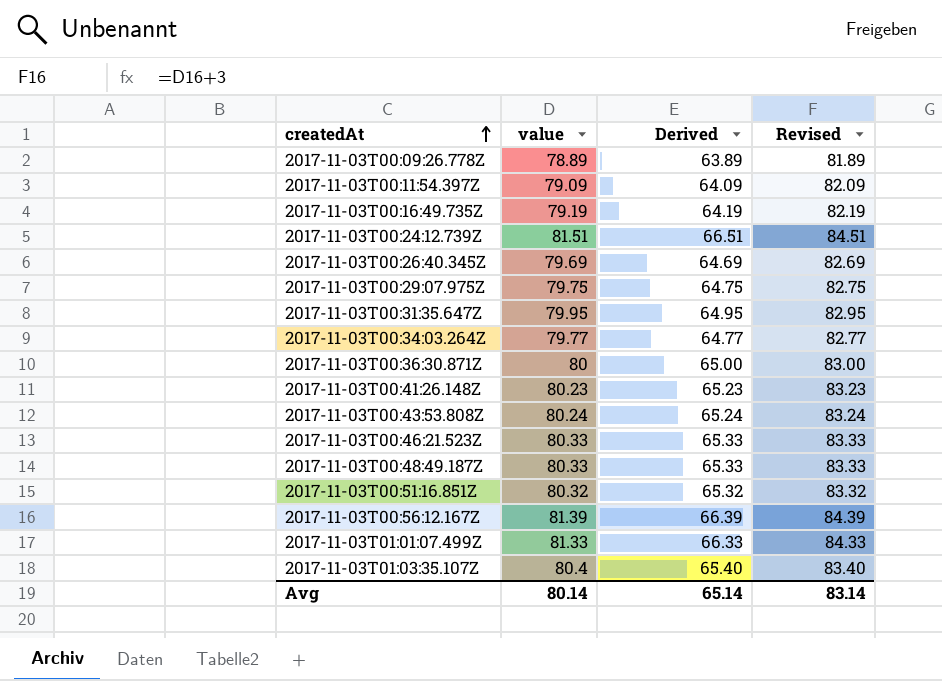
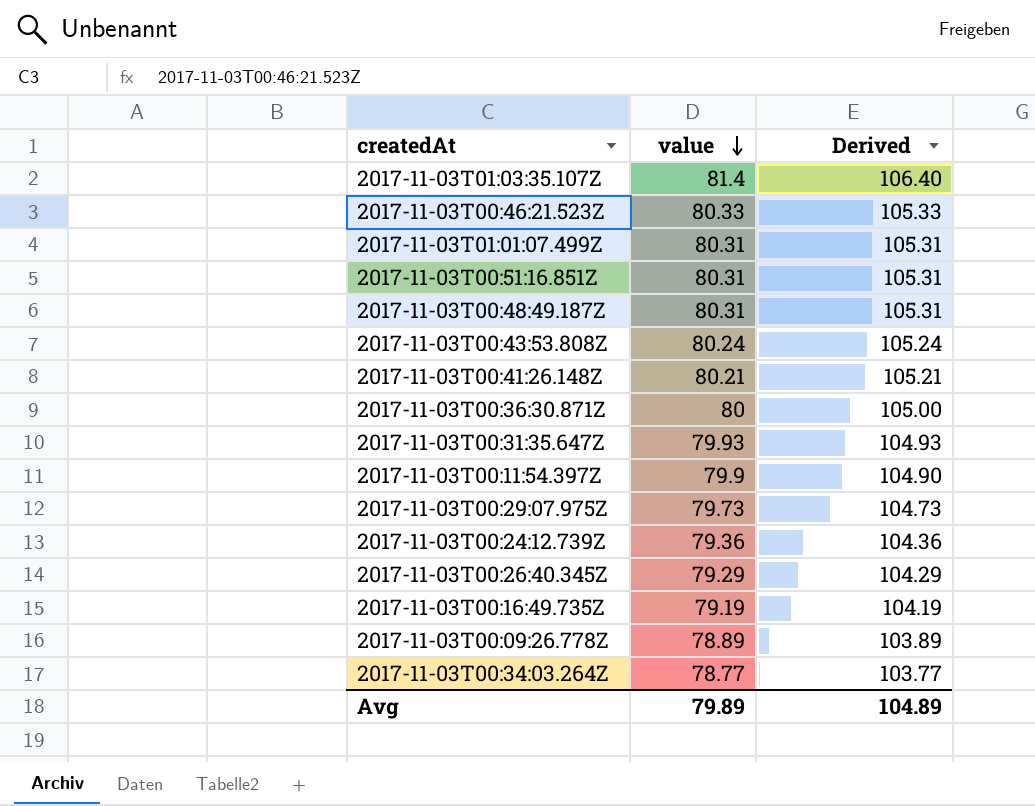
row order: createdAt ascending -> value descending
column Revised | formula: [value] + 3 -> none
column Derived | formula: [value] - 15 -> [value] + 25
row 2017-11-03T00:56:12.167Z: 81.39 | 66.39 | 84.39 -> none
2017-11-03T01:03:35.107Z | value: 80.4 -> 81.4
2017-11-03T01:01:07.499Z | value: 81.33 -> 80.31
2017-11-03T00:51:16.851Z | value: 80.32 -> 80.31
2017-11-03T00:48:49.187Z | value: 80.33 -> 80.31
2017-11-03T00:41:26.148Z | value: 80.23 -> 80.21
2017-11-03T00:31:35.647Z | value: 79.95 -> 79.93
2017-11-03T00:11:54.397Z | value: 79.09 -> 79.9
2017-11-03T00:29:07.975Z | value: 79.75 -> 79.73
2017-11-03T00:24:12.739Z | value: 81.51 -> 79.36
2017-11-03T00:26:40.345Z | value: 79.69 -> 79.29
2017-11-03T00:34:03.264Z | value: 79.77 -> 78.77
Avg | value: 80.14 -> 79.89
Avg | Derived: 65.14 -> 104.89

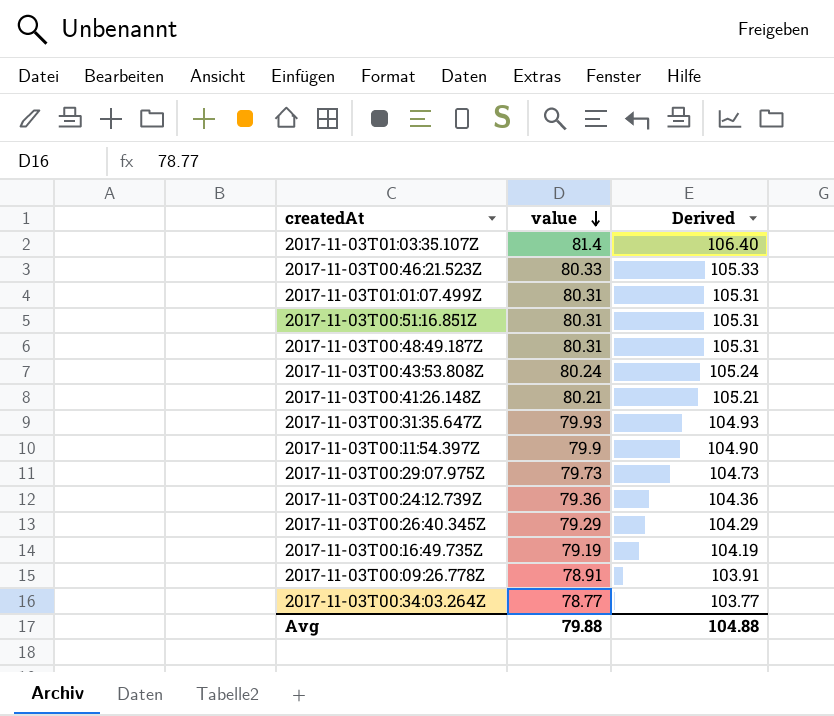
row 2017-11-03T00:36:30.871Z: 80 | 105.00 -> none
2017-11-03T00:09:26.778Z | value: 78.89 -> 78.91
2017-11-03T00:09:26.778Z | Derived: 103.89 -> 103.91
Avg | value: 79.89 -> 79.88
Avg | Derived: 104.89 -> 104.88

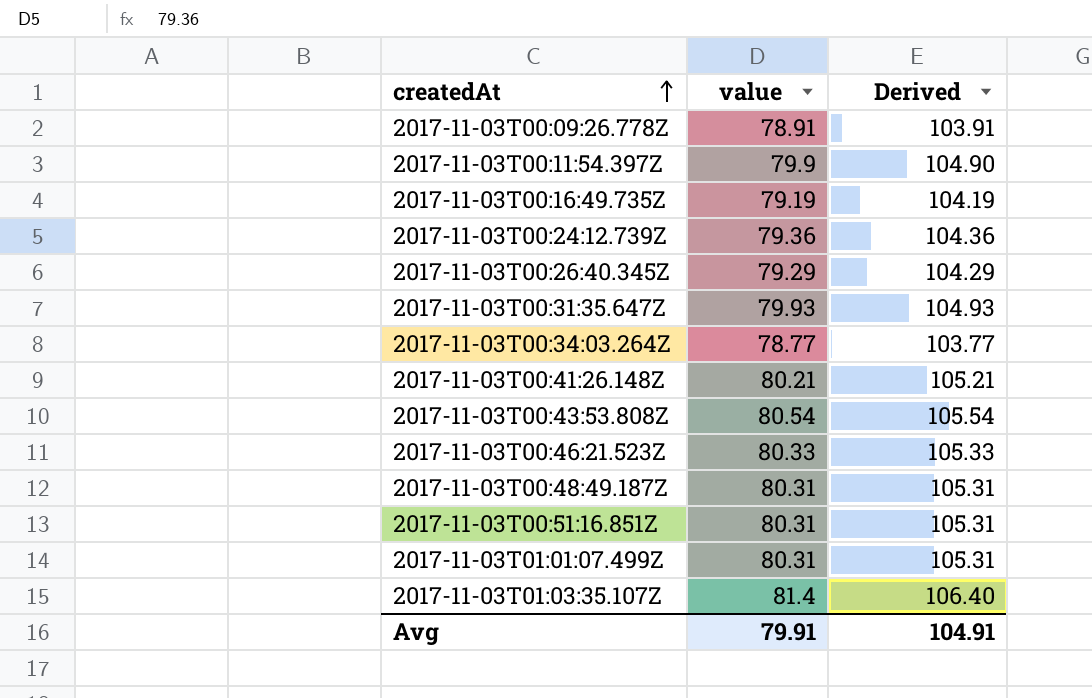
row order: value descending -> createdAt ascending
row 2017-11-03T00:29:07.975Z: 79.73 | 104.73 -> none
2017-11-03T00:43:53.808Z | value: 80.24 -> 80.54
2017-11-03T00:43:53.808Z | Derived: 105.24 -> 105.54
Avg | value: 79.88 -> 79.91
Avg | Derived: 104.88 -> 104.91

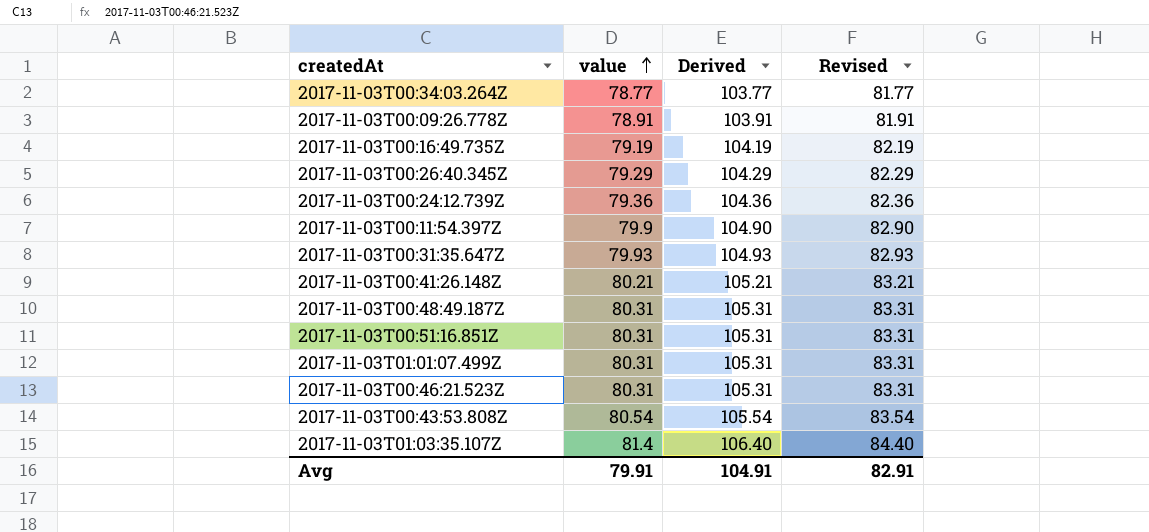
row order: createdAt ascending -> value ascending
column Revised | formula: none -> [value] + 3
2017-11-03T00:46:21.523Z | value: 80.33 -> 80.31
2017-11-03T00:46:21.523Z | Derived: 105.33 -> 105.31

